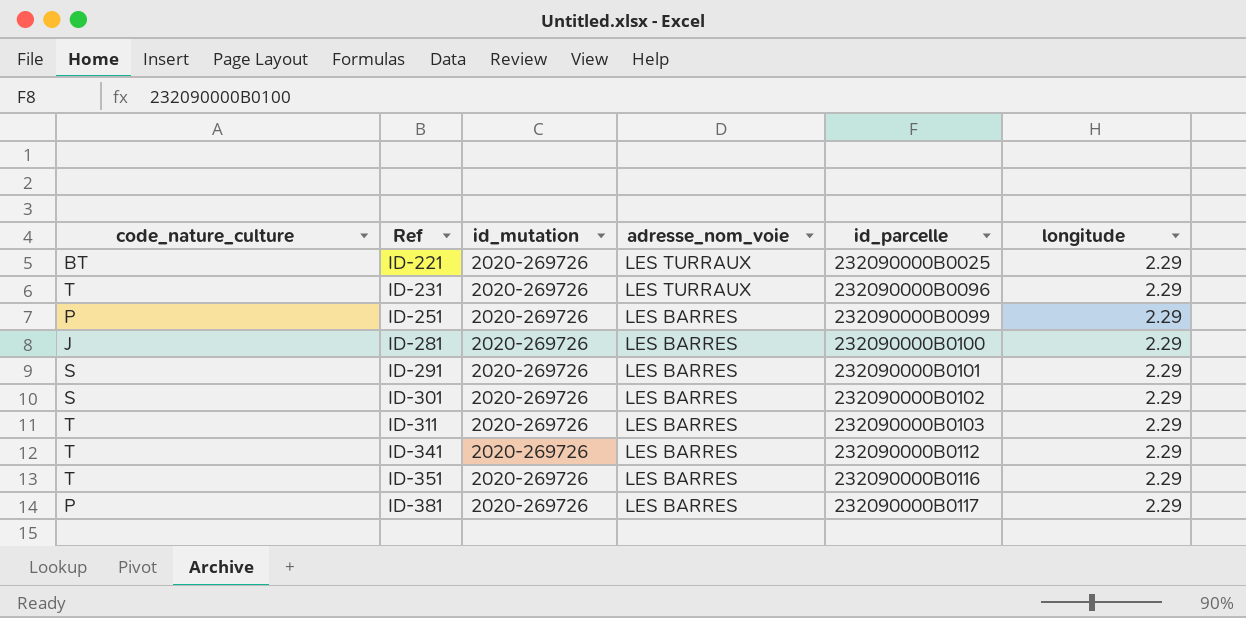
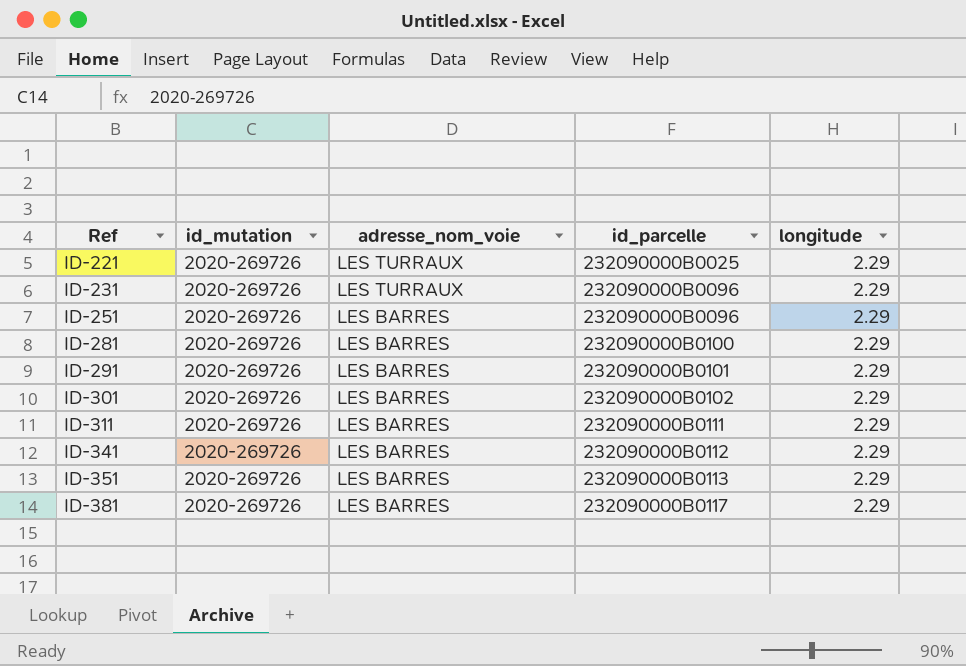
column code_nature_culture | position: 1 -> none
ID-251 | id_parcelle: 232090000B0099 -> 232090000B0096
ID-311 | id_parcelle: 232090000B0103 -> 232090000B0111
ID-351 | id_parcelle: 232090000B0116 -> 232090000B0113

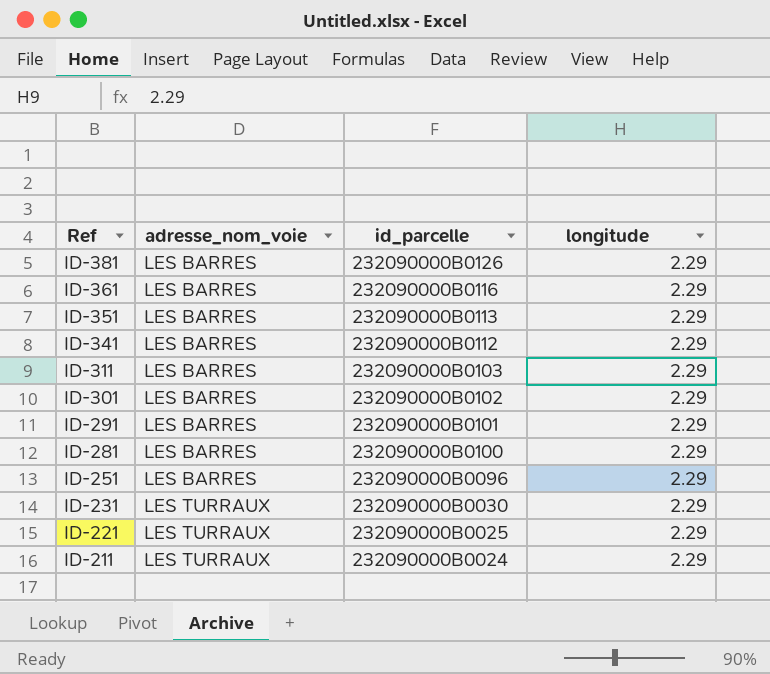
row order: Ref ascending -> Ref descending
column id_mutation | position: 2 -> none
ID-381 | id_parcelle: 232090000B0117 -> 232090000B0126
row ID-361: none -> LES BARRES | 232090000B0116 | 2.29
ID-311 | id_parcelle: 232090000B0111 -> 232090000B0103
ID-231 | id_parcelle: 232090000B0096 -> 232090000B0030
row ID-211: none -> LES TURRAUX | 232090000B0024 | 2.29

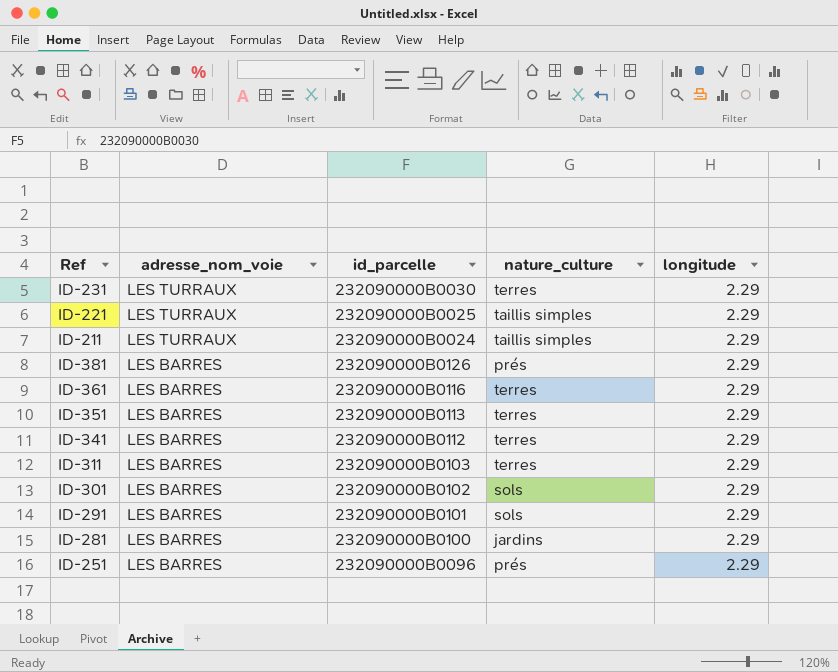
row order: Ref descending -> adresse_nom_voie descending
column nature_culture | position: none -> 4

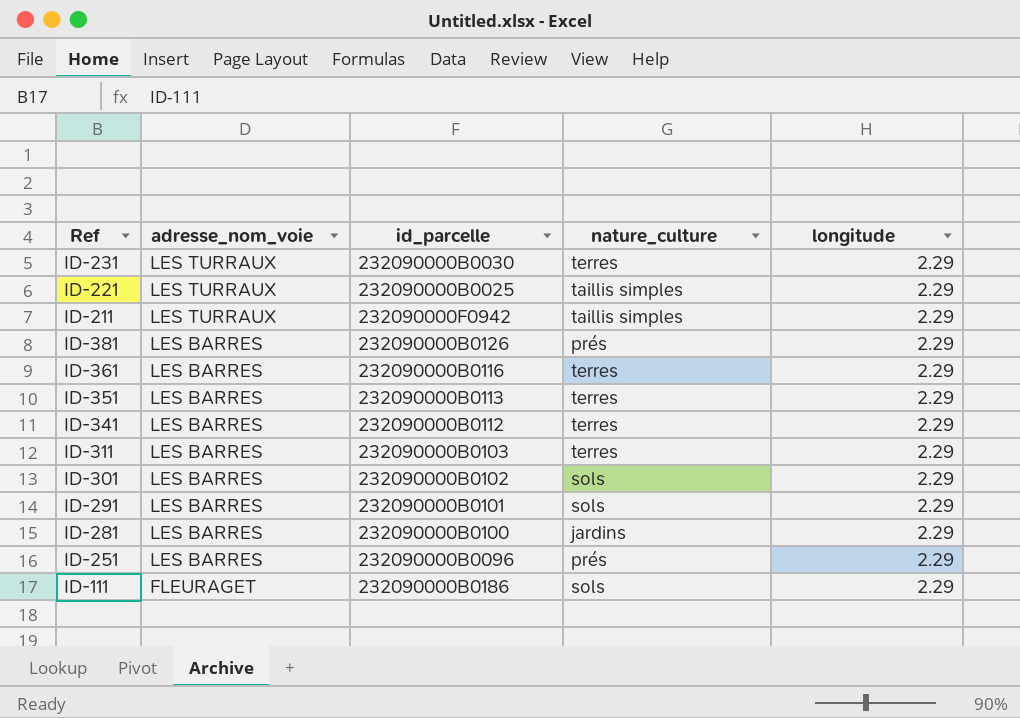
ID-211 | id_parcelle: 232090000B0024 -> 232090000F0942
row ID-111: none -> FLEURAGET | 232090000B0186 | sols | 2.29

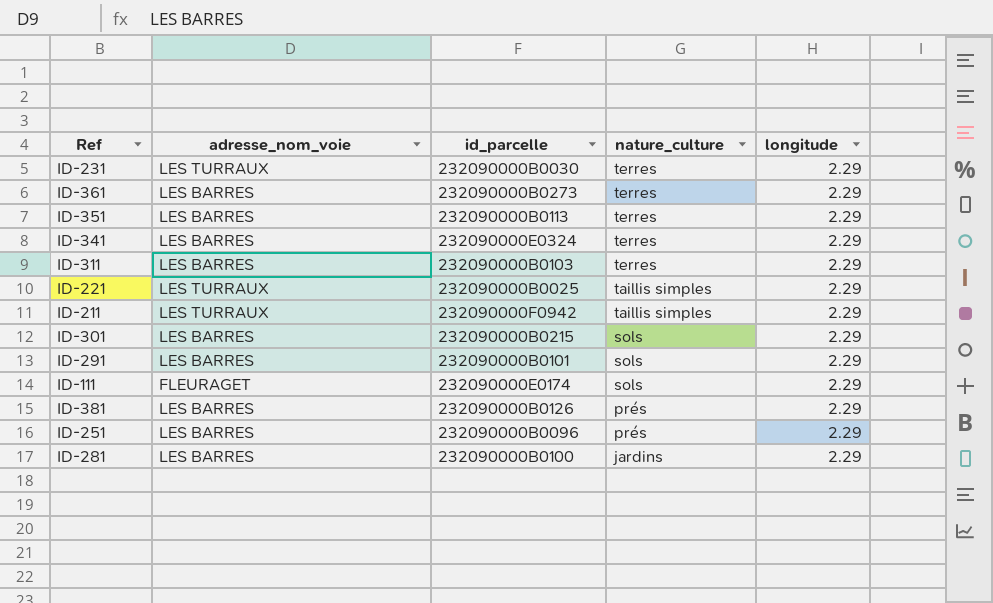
row order: adresse_nom_voie descending -> nature_culture descending
ID-361 | id_parcelle: 232090000B0116 -> 232090000B0273
ID-341 | id_parcelle: 232090000B0112 -> 232090000E0324
ID-301 | id_parcelle: 232090000B0102 -> 232090000B0215
ID-111 | id_parcelle: 232090000B0186 -> 232090000E0174

